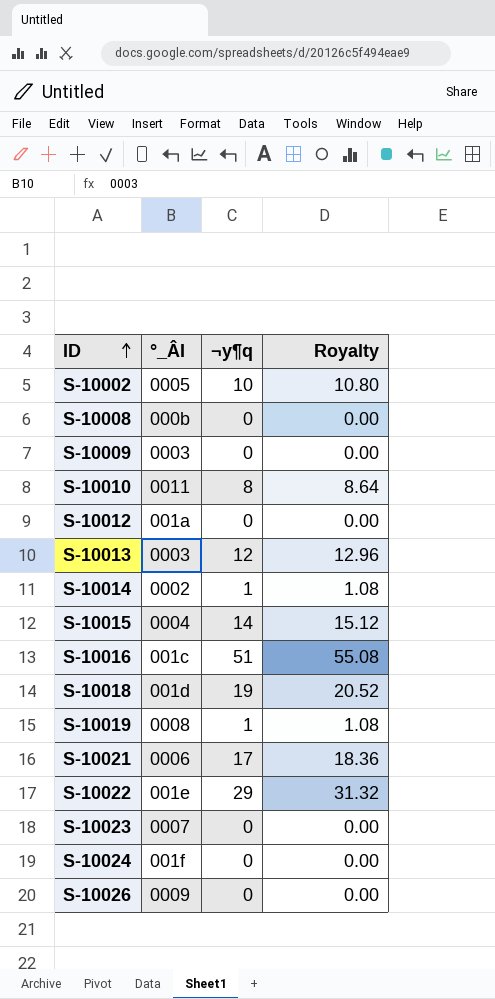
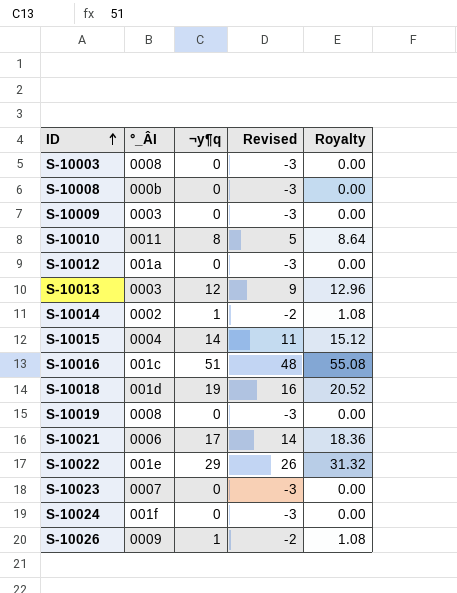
column Revised | formula: none -> [¬y¶q] - 3
row S-10002: 0005 | 10 | 10.80 -> none
row S-10003: none -> 0008 | 0 | -3 | 0.00
S-10019 | ¬y¶q: 1 -> 0
S-10019 | Royalty: 1.08 -> 0.00
S-10026 | ¬y¶q: 0 -> 1
S-10026 | Royalty: 0.00 -> 1.08

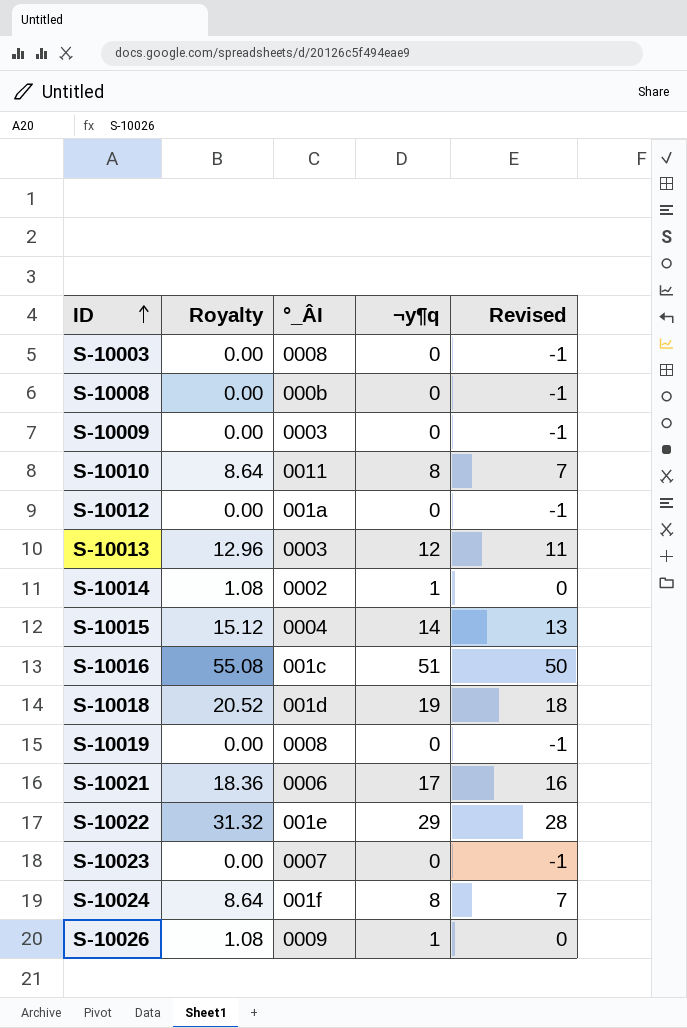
column Royalty | position: 5 -> 2
column Revised | formula: [¬y¶q] - 3 -> [¬y¶q] - 1
S-10024 | Royalty: 0.00 -> 8.64
S-10024 | ¬y¶q: 0 -> 8

